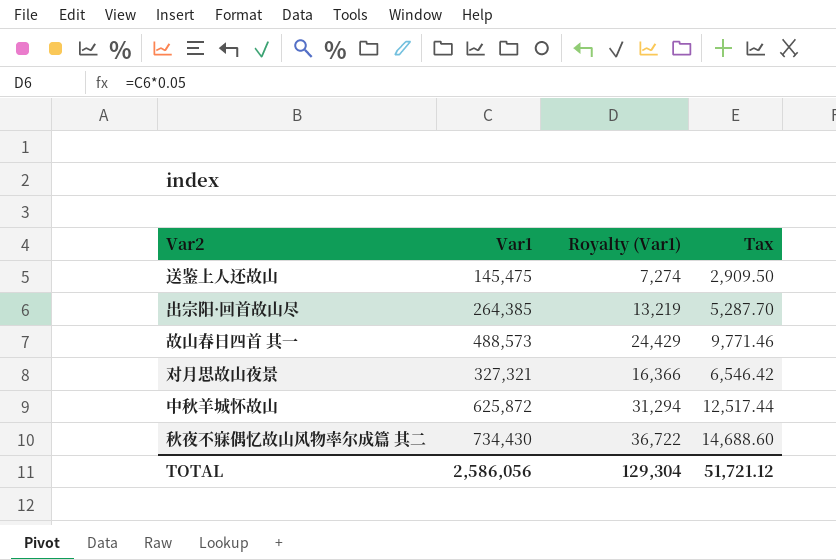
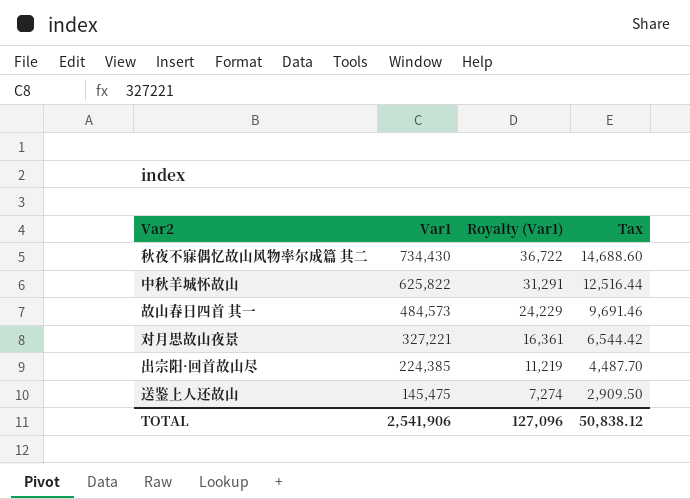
row order: none -> Var1 descending
中秋羊城怀故山 | Var1: 625,872 -> 625,822
中秋羊城怀故山 | Royalty (Var1): 31,294 -> 31,291
中秋羊城怀故山 | Tax: 12,517.44 -> 12,516.44
故山春日四首 其一 | Var1: 488,573 -> 484,573
故山春日四首 其一 | Royalty (Var1): 24,429 -> 24,229
故山春日四首 其一 | Tax: 9,771.46 -> 9,691.46
对月思故山夜景 | Var1: 327,321 -> 327,221
对月思故山夜景 | Royalty (Var1): 16,366 -> 16,361
对月思故山夜景 | Tax: 6,546.42 -> 6,544.42
出宗阳·回首故山尽 | Var1: 264,385 -> 224,385
出宗阳·回首故山尽 | Royalty (Var1): 13,219 -> 11,219
出宗阳·回首故山尽 | Tax: 5,287.70 -> 4,487.70
TOTAL | Var1: 2,586,056 -> 2,541,906
TOTAL | Royalty (Var1): 129,304 -> 127,096
TOTAL | Tax: 51,721.12 -> 50,838.12

